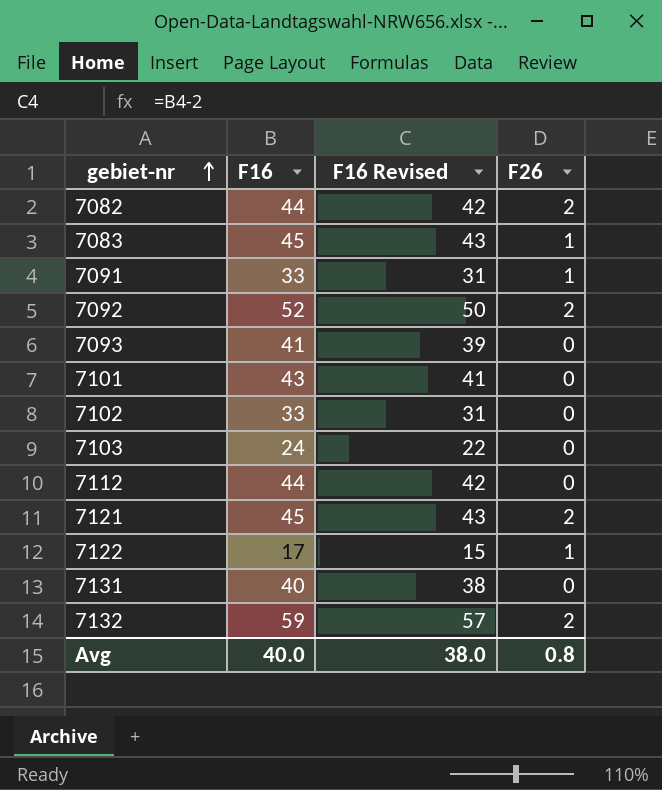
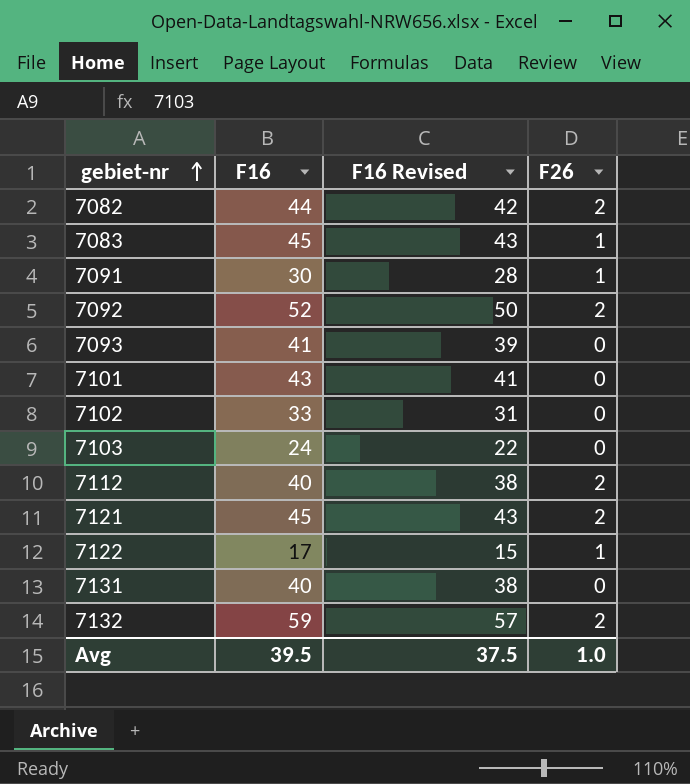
7091 | F16: 33 -> 30
7091 | F16 Revised: 31 -> 28
7112 | F16: 44 -> 40
7112 | F16 Revised: 42 -> 38
7112 | F26: 0 -> 2
Avg | F16: 40.0 -> 39.5
Avg | F16 Revised: 38.0 -> 37.5
Avg | F26: 0.8 -> 1.0

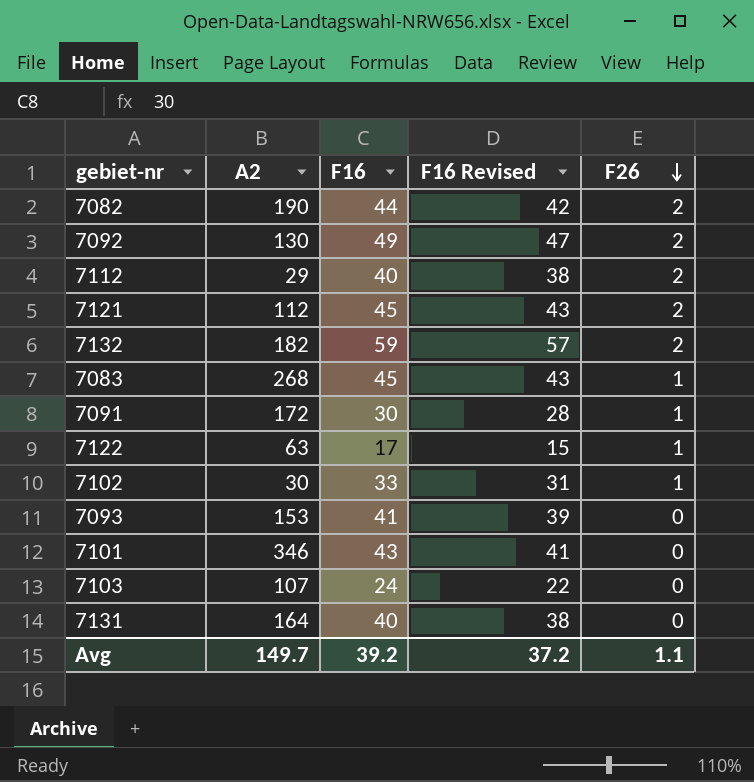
row order: gebiet-nr ascending -> F26 descending
column A2 | position: none -> 2
7092 | F16: 52 -> 49
7092 | F16 Revised: 50 -> 47
7102 | F26: 0 -> 1
Avg | F16: 39.5 -> 39.2
Avg | F16 Revised: 37.5 -> 37.2
Avg | F26: 1.0 -> 1.1

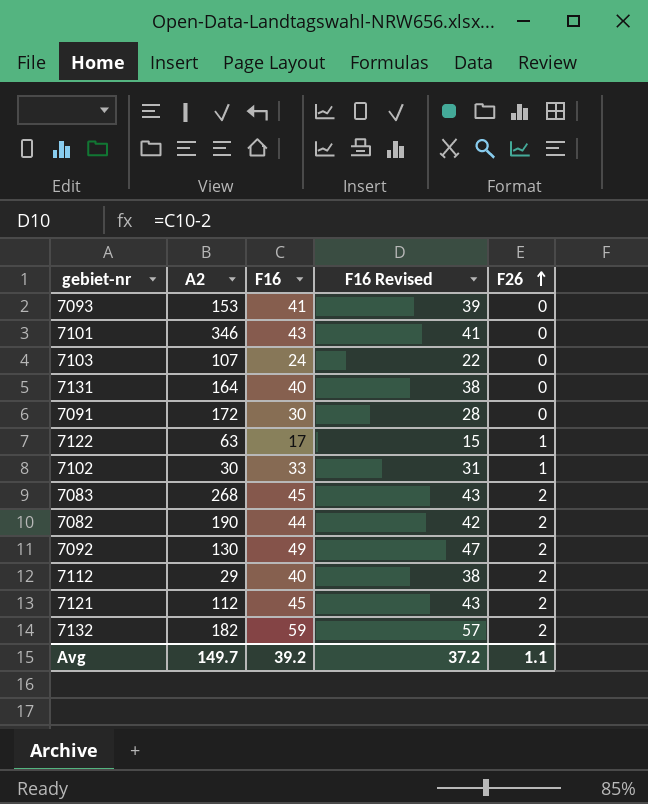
row order: F26 descending -> F26 ascending
7091 | F26: 1 -> 0
7083 | F26: 1 -> 2

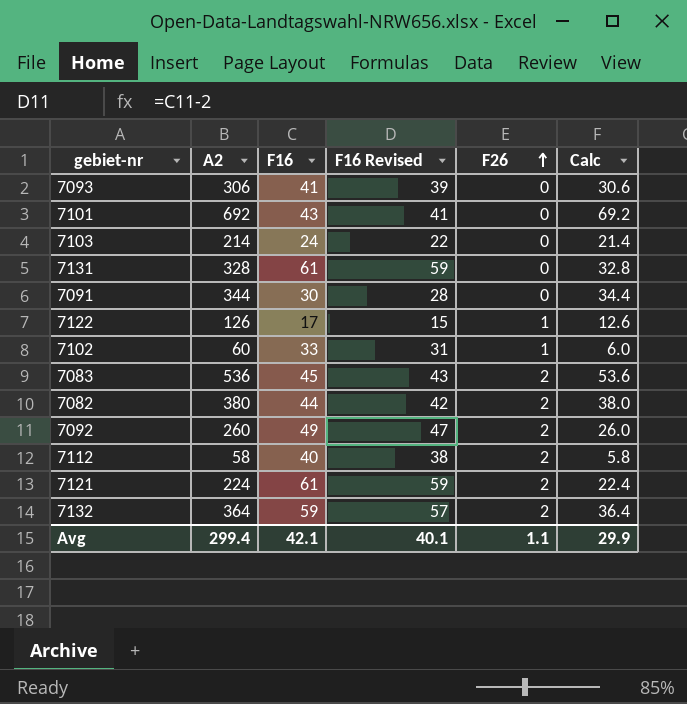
column Calc | formula: none -> [A2] * 0.1
7093 | A2: 153 -> 306
7101 | A2: 346 -> 692
7103 | A2: 107 -> 214
7131 | A2: 164 -> 328
7131 | F16: 40 -> 61
7131 | F16 Revised: 38 -> 59
7091 | A2: 172 -> 344
7122 | A2: 63 -> 126
7102 | A2: 30 -> 60
7083 | A2: 268 -> 536
7082 | A2: 190 -> 380
7092 | A2: 130 -> 260
7112 | A2: 29 -> 58
7121 | A2: 112 -> 224
7121 | F16: 45 -> 61
7121 | F16 Revised: 43 -> 59
7132 | A2: 182 -> 364
Avg | A2: 149.7 -> 299.4
Avg | F16: 39.2 -> 42.1
Avg | F16 Revised: 37.2 -> 40.1

